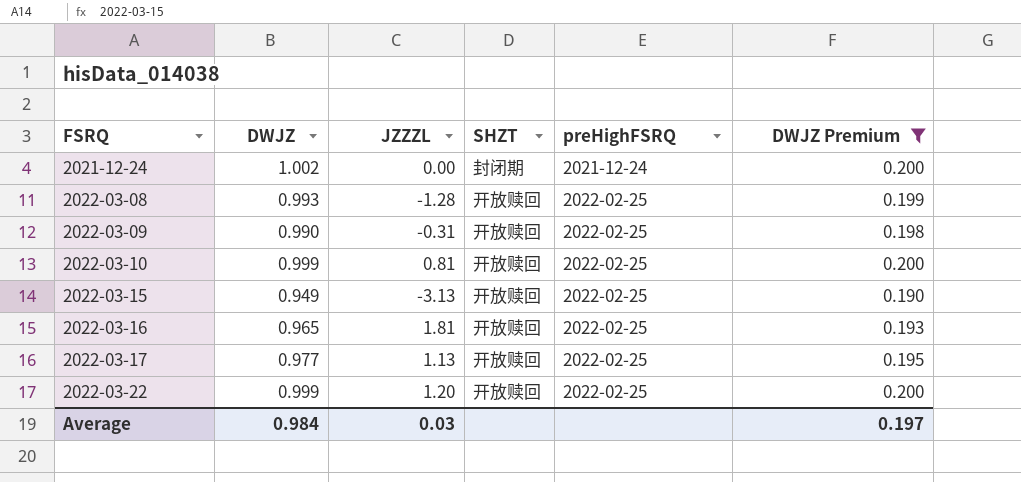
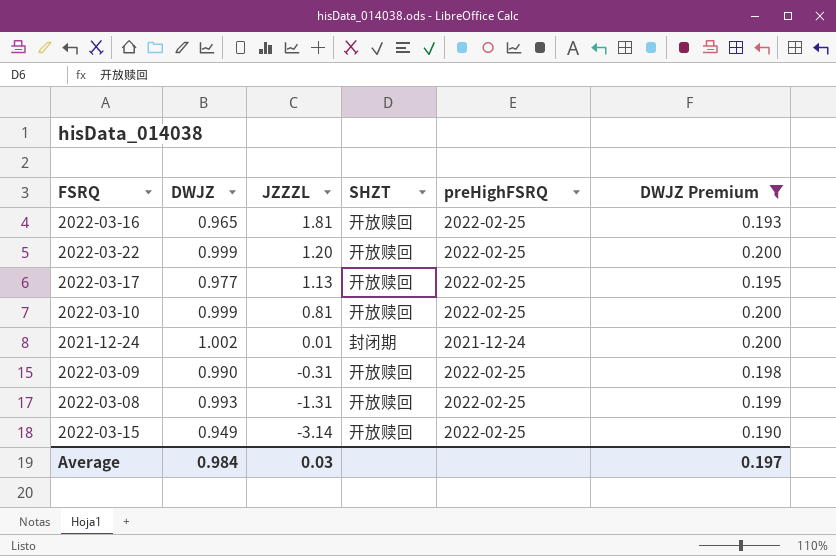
row order: FSRQ ascending -> JZZZL descending
2021-12-24 | JZZZL: 0.00 -> 0.01
2022-03-08 | JZZZL: -1.28 -> -1.31
2022-03-15 | JZZZL: -3.13 -> -3.14

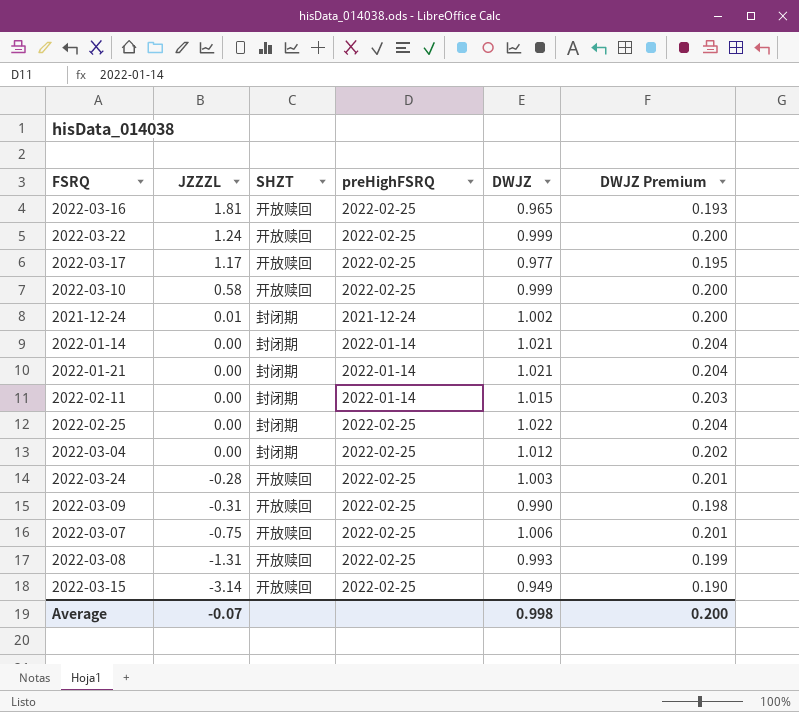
filter: DWJZ Premium <= 0.200 -> none
column DWJZ | position: 2 -> 5
2022-03-22 | JZZZL: 1.20 -> 1.24
2022-03-17 | JZZZL: 1.13 -> 1.17
2022-03-10 | JZZZL: 0.81 -> 0.58
Average | JZZZL: 0.03 -> -0.07
Average | DWJZ: 0.984 -> 0.998
Average | DWJZ Premium: 0.197 -> 0.200

